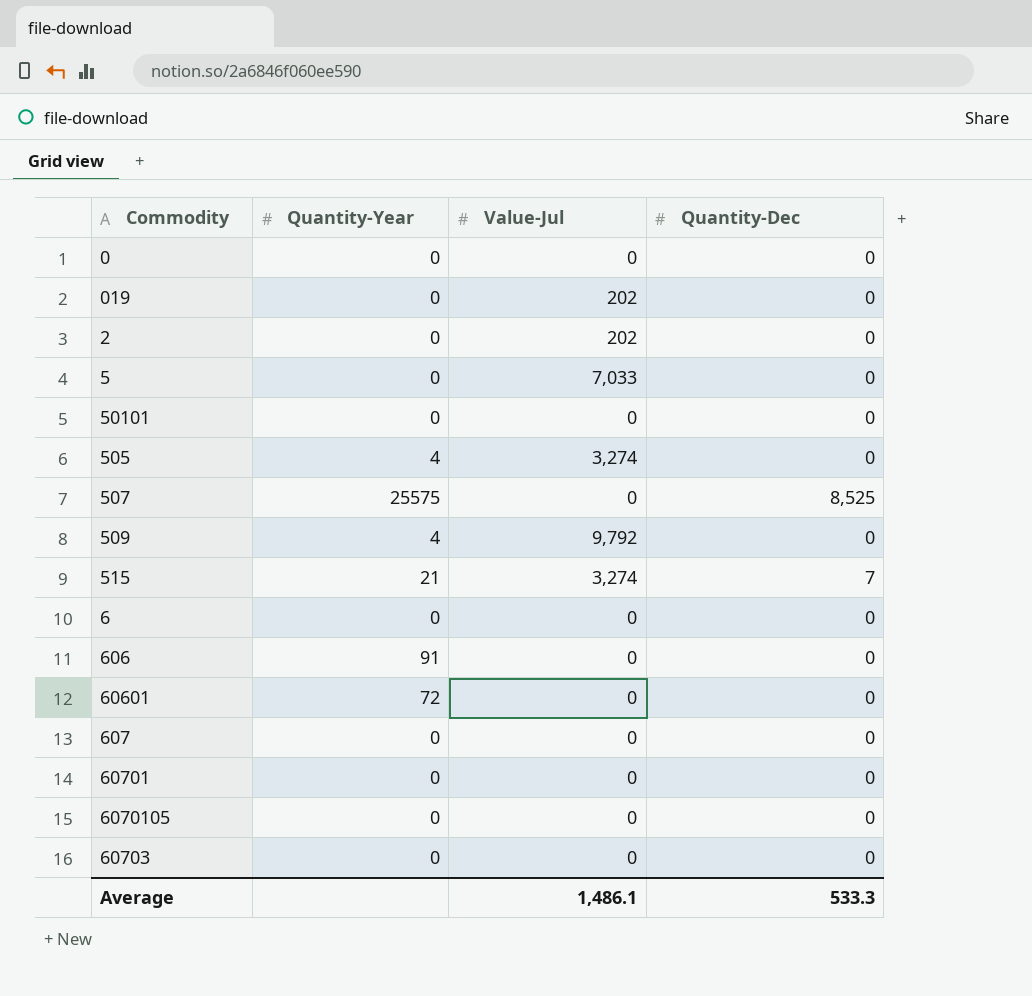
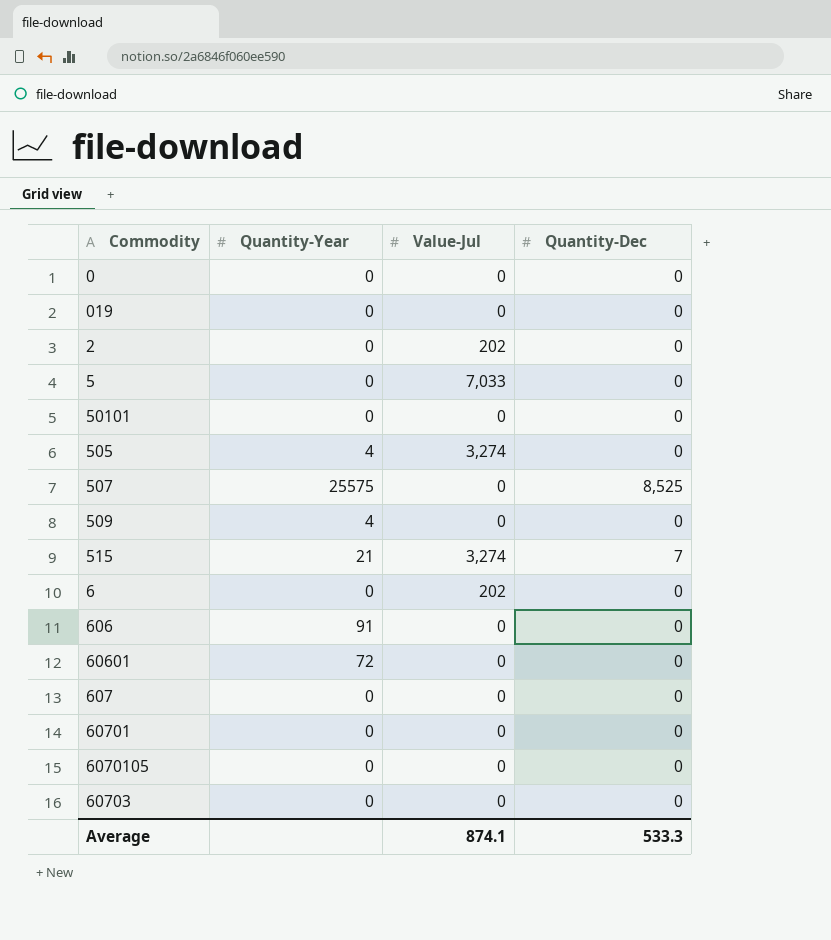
019 | Value-Jul: 202 -> 0
509 | Value-Jul: 9,792 -> 0
6 | Value-Jul: 0 -> 202
Average | Value-Jul: 1,486.1 -> 874.1

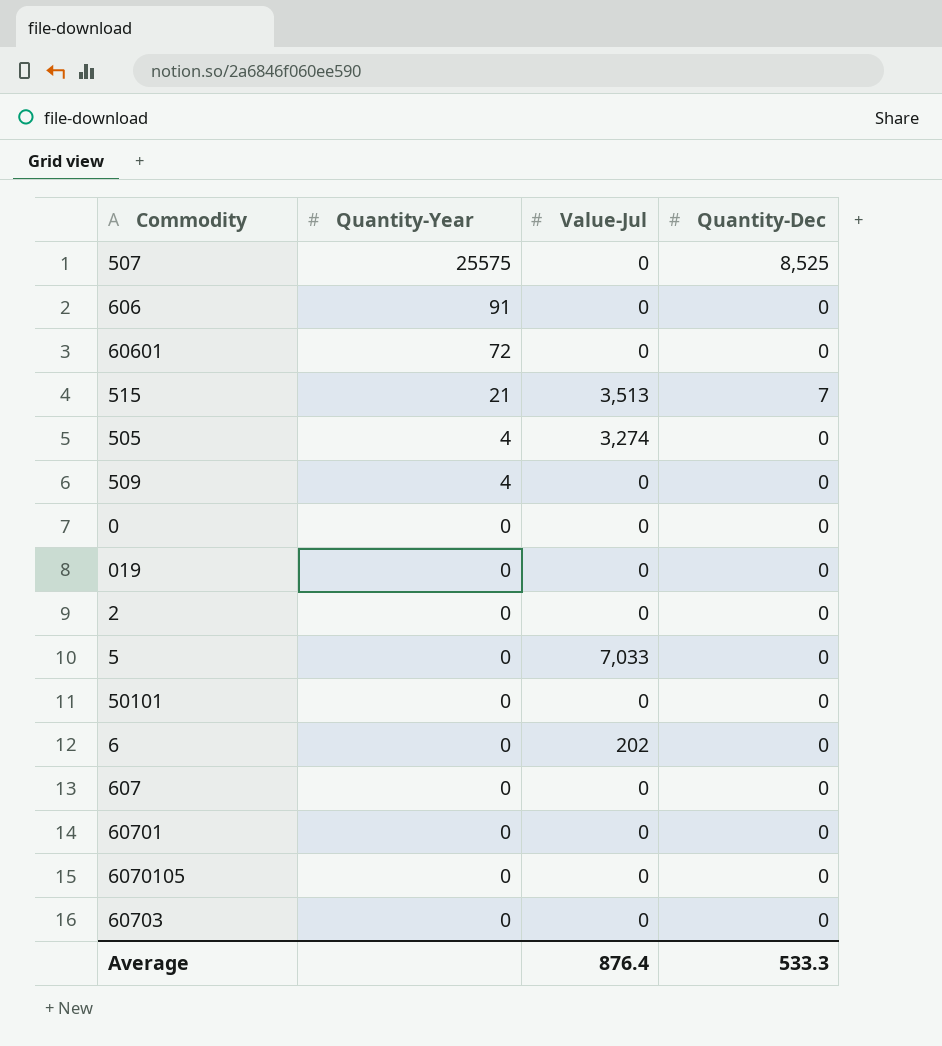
row order: none -> Quantity-Year descending
515 | Value-Jul: 3,274 -> 3,513
2 | Value-Jul: 202 -> 0
Average | Value-Jul: 874.1 -> 876.4

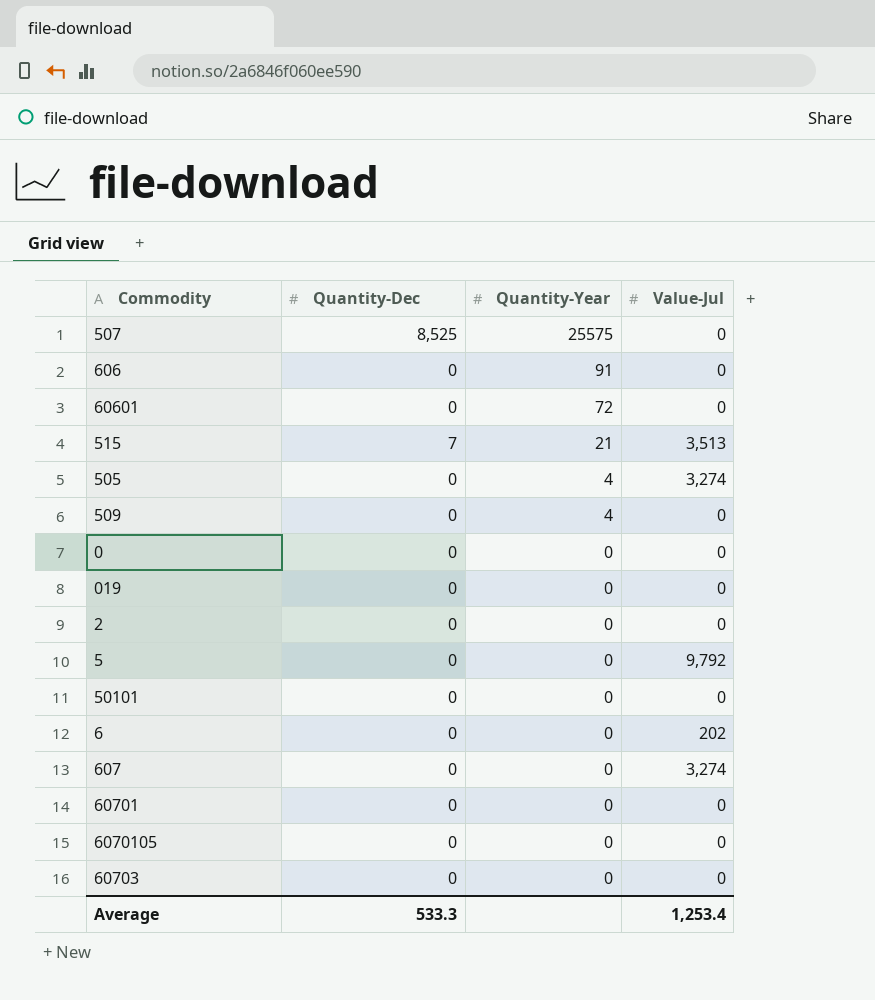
column Quantity-Dec | position: 4 -> 2
5 | Value-Jul: 7,033 -> 9,792
607 | Value-Jul: 0 -> 3,274
Average | Value-Jul: 876.4 -> 1,253.4

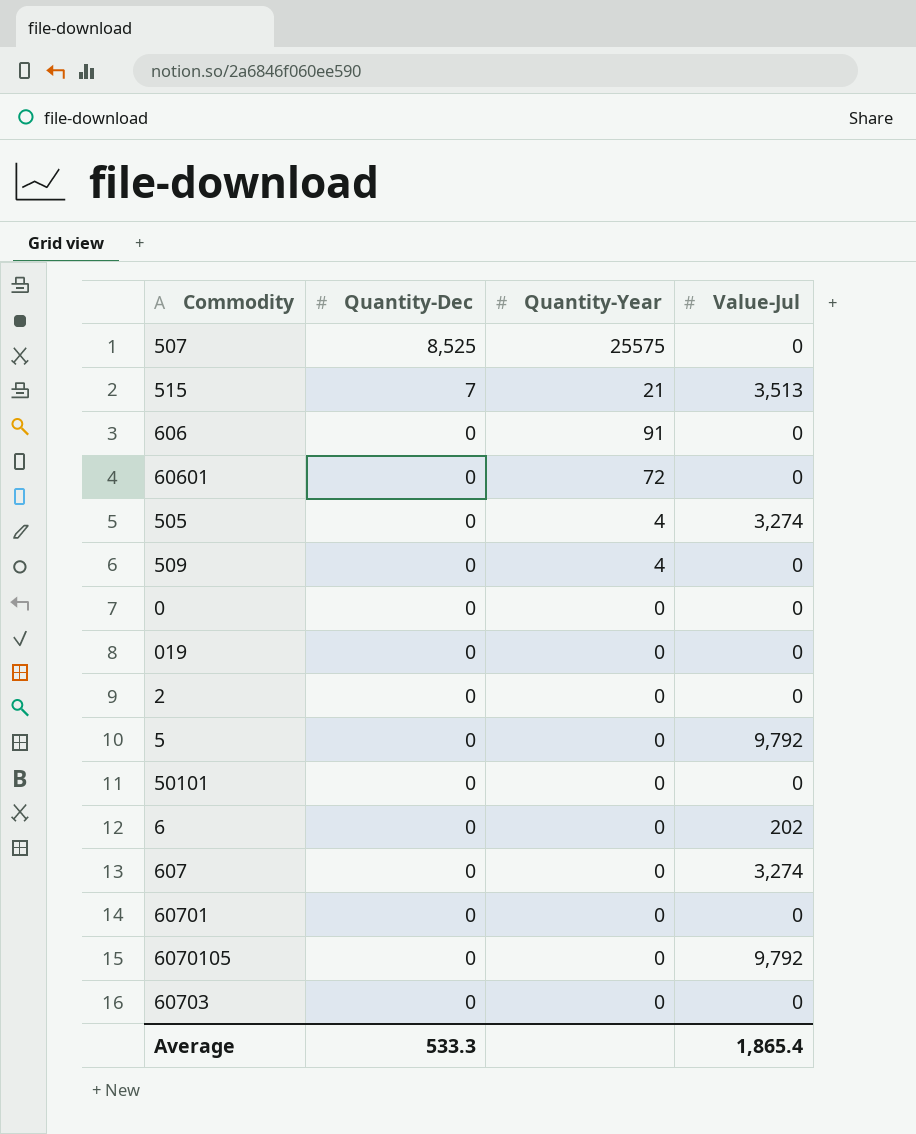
row order: Quantity-Year descending -> Quantity-Dec descending
6070105 | Value-Jul: 0 -> 9,792
Average | Value-Jul: 1,253.4 -> 1,865.4

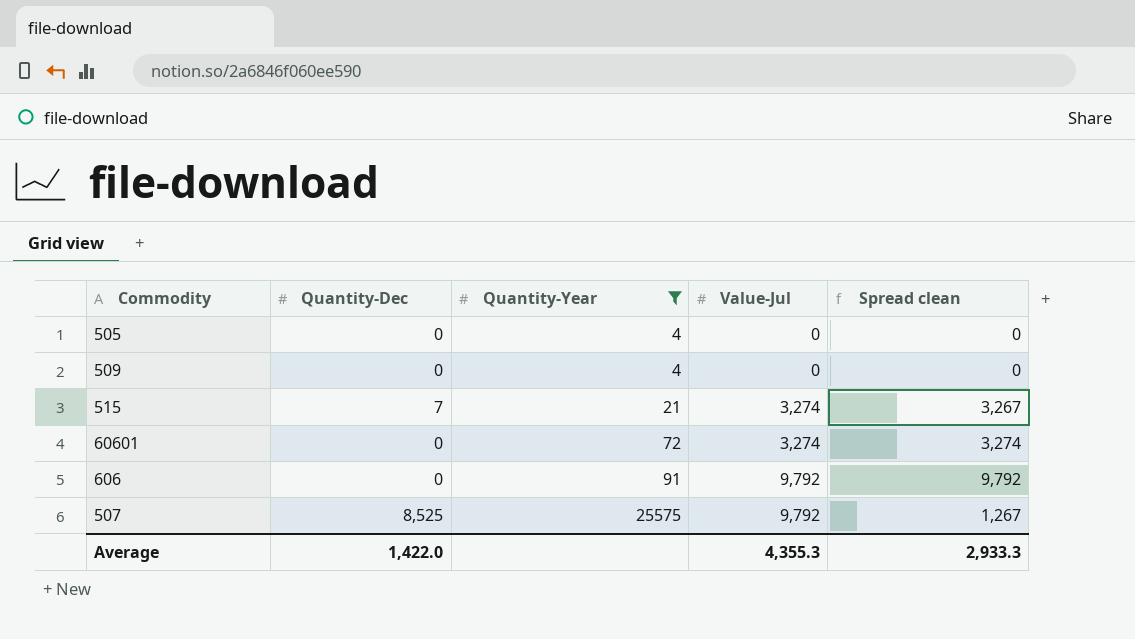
filter: none -> Quantity-Year != 0
row order: Quantity-Dec descending -> Quantity-Year ascending
column Spread clean | formula: none -> [Value-Jul] - [Quantity-Dec]
505 | Value-Jul: 3,274 -> 0
515 | Value-Jul: 3,513 -> 3,274
60601 | Value-Jul: 0 -> 3,274
606 | Value-Jul: 0 -> 9,792
507 | Value-Jul: 0 -> 9,792
Average | Quantity-Dec: 533.3 -> 1,422.0
Average | Value-Jul: 1,865.4 -> 4,355.3

